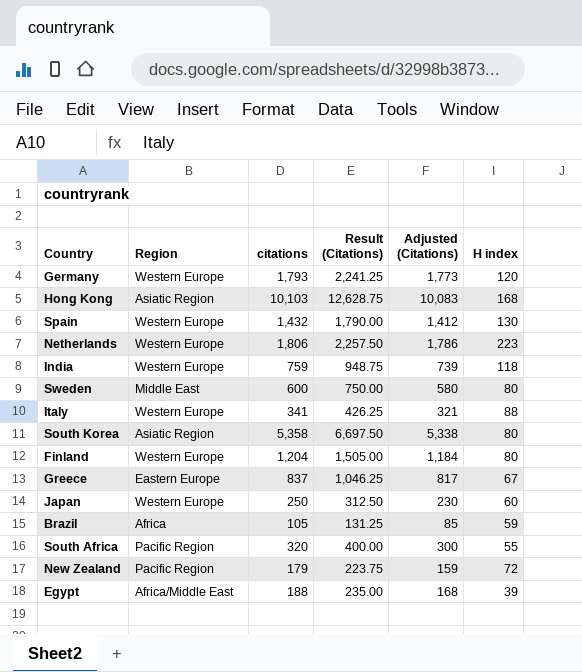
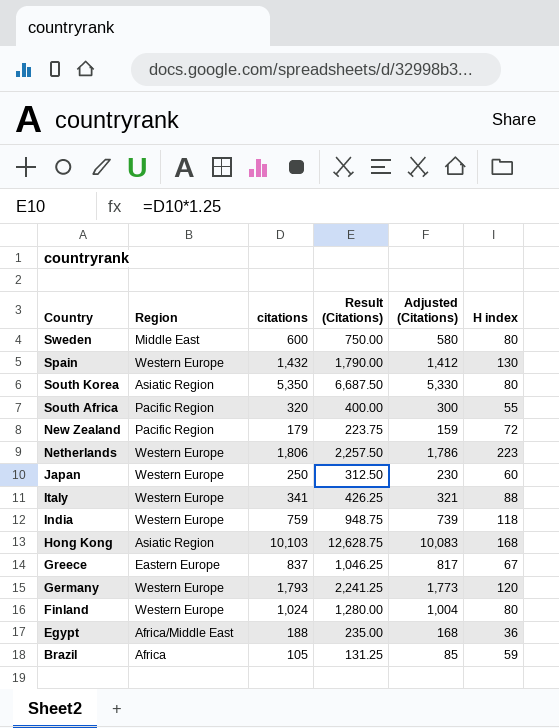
row order: none -> Country descending
South Korea | citations: 5,358 -> 5,350
South Korea | Result (Citations): 6,697.50 -> 6,687.50
South Korea | Adjusted (Citations): 5,338 -> 5,330
Finland | citations: 1,204 -> 1,024
Finland | Result (Citations): 1,505.00 -> 1,280.00
Finland | Adjusted (Citations): 1,184 -> 1,004
Egypt | H index: 39 -> 36

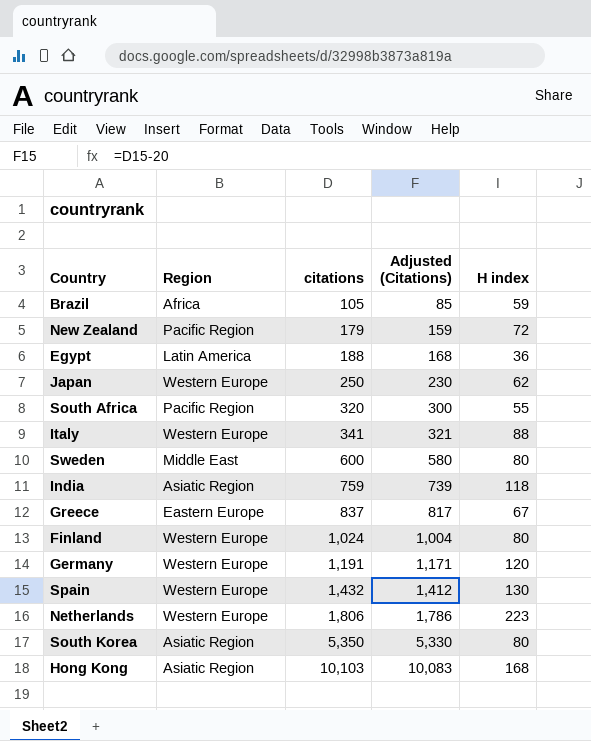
row order: Country descending -> citations ascending
column Result (Citations) | formula: [citations] * 1.25 -> none
Egypt | Region: Africa/Middle East -> Latin America
Japan | H index: 60 -> 62
India | Region: Western Europe -> Asiatic Region
Germany | citations: 1,793 -> 1,191
Germany | Adjusted (Citations): 1,773 -> 1,171

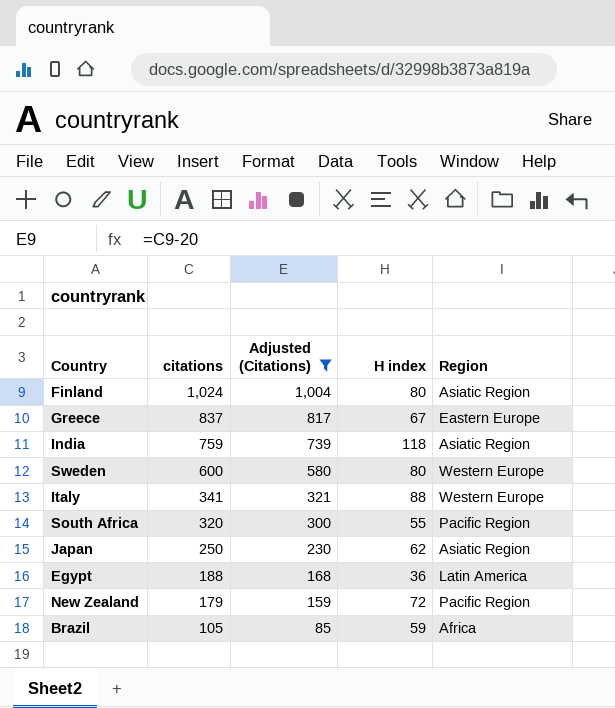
filter: none -> Adjusted (Citations) <= 1,004
row order: citations ascending -> citations descending
column Region | position: 2 -> 5
Finland | Region: Western Europe -> Asiatic Region
Sweden | Region: Middle East -> Western Europe
Japan | Region: Western Europe -> Asiatic Region

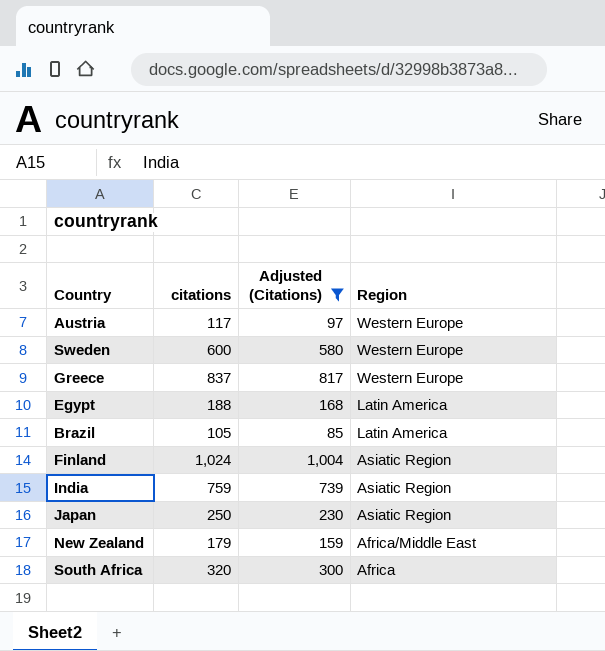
row order: citations descending -> Region descending
column H index | position: 4 -> none
row Italy: 341 | 321 | 88 | Western Europe -> none
row Austria: none -> 117 | 97 | Western Europe
Greece | Region: Eastern Europe -> Western Europe
Brazil | Region: Africa -> Latin America
New Zealand | Region: Pacific Region -> Africa/Middle East
South Africa | Region: Pacific Region -> Africa

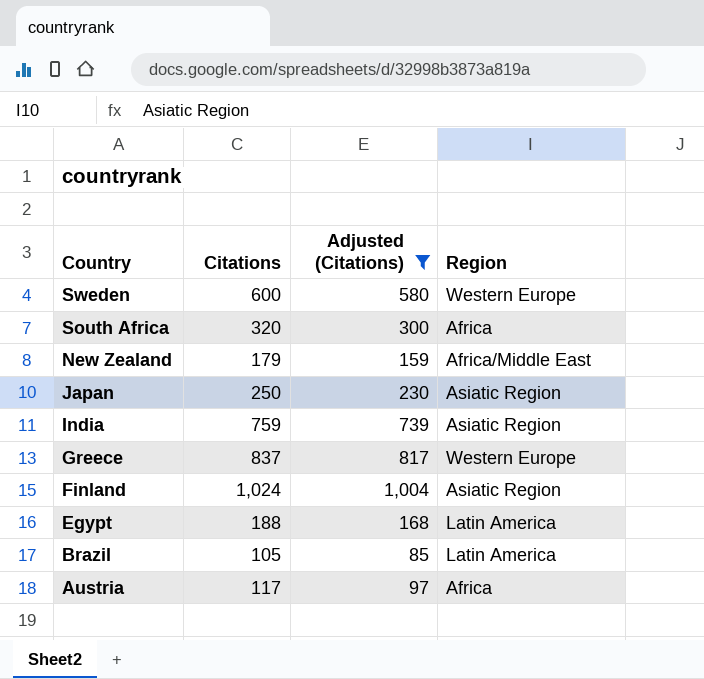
row order: Region descending -> Country descending
column name: citations -> Citations
Austria | Region: Western Europe -> Africa

